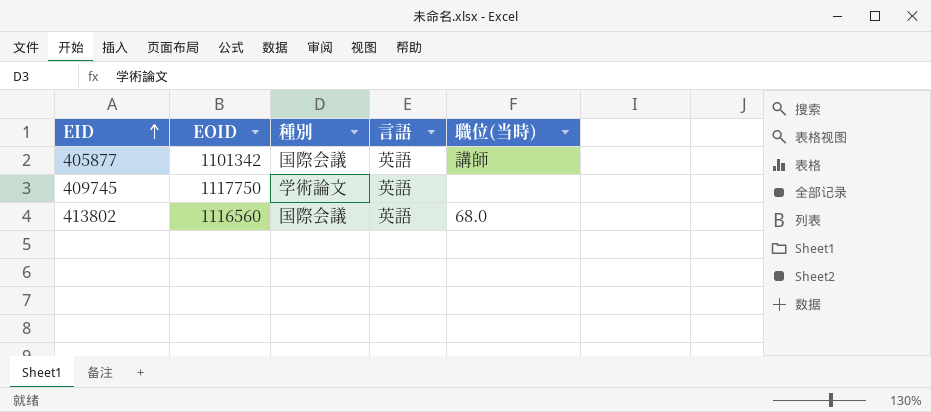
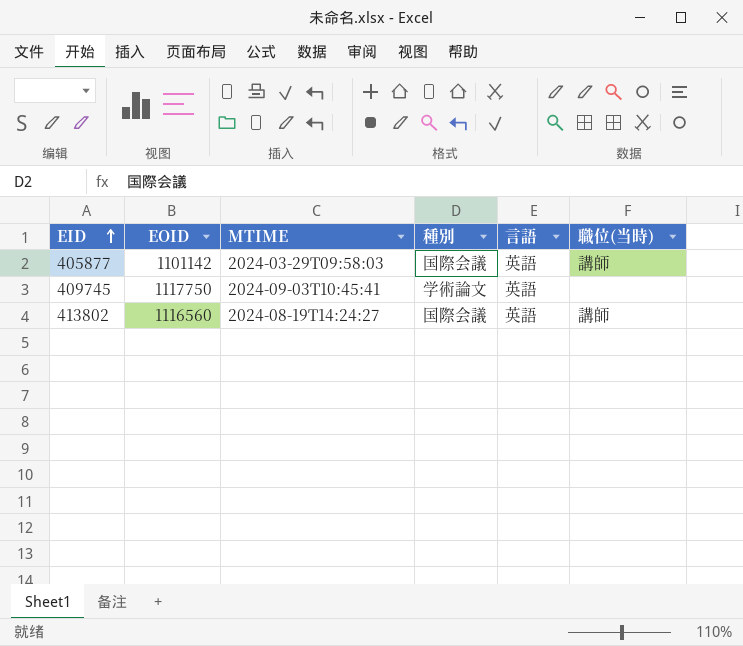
column MTIME | position: none -> 3
405877 | EOID: 1101342 -> 1101142
413802 | 職位(当時): 68.0 -> 講師

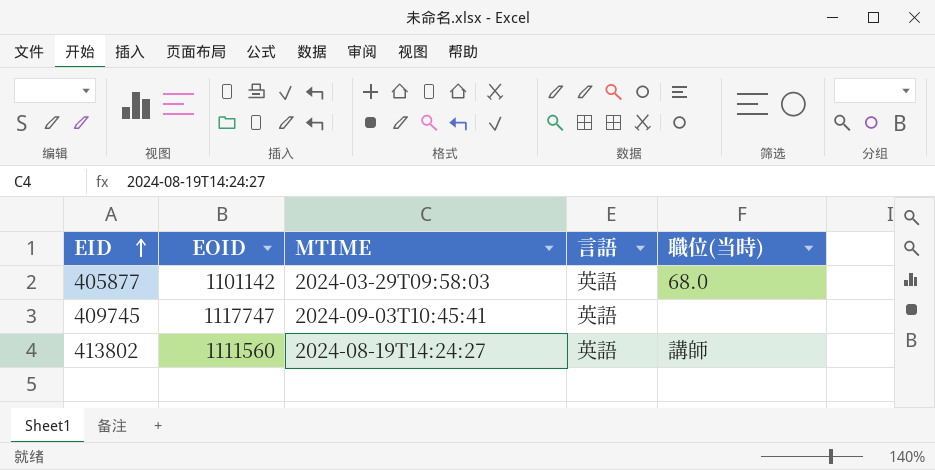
column 種別 | position: 4 -> none
405877 | 職位(当時): 講師 -> 68.0
409745 | EOID: 1117750 -> 1117747
413802 | EOID: 1116560 -> 1111560

